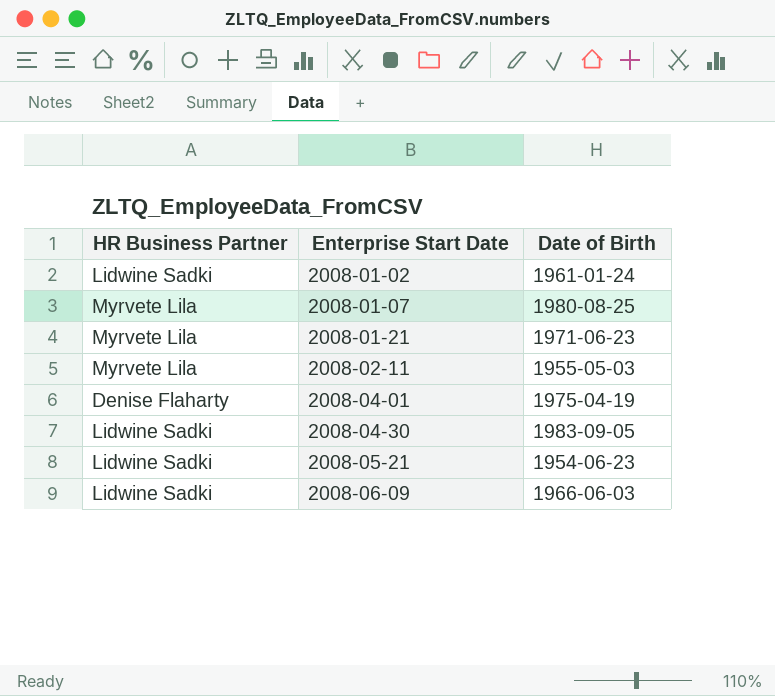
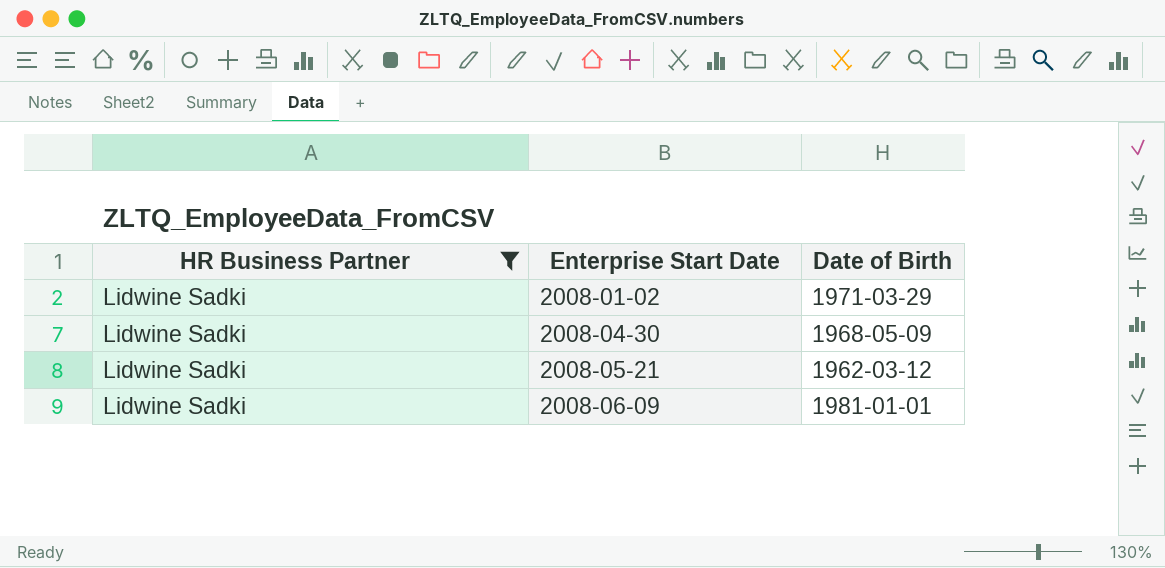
filter: none -> HR Business Partner = Lidwine Sadki
2008-01-02 | Date of Birth: 1961-01-24 -> 1971-03-29
2008-04-30 | Date of Birth: 1983-09-05 -> 1968-05-09
2008-05-21 | Date of Birth: 1954-06-23 -> 1962-03-12
2008-06-09 | Date of Birth: 1966-06-03 -> 1981-01-01

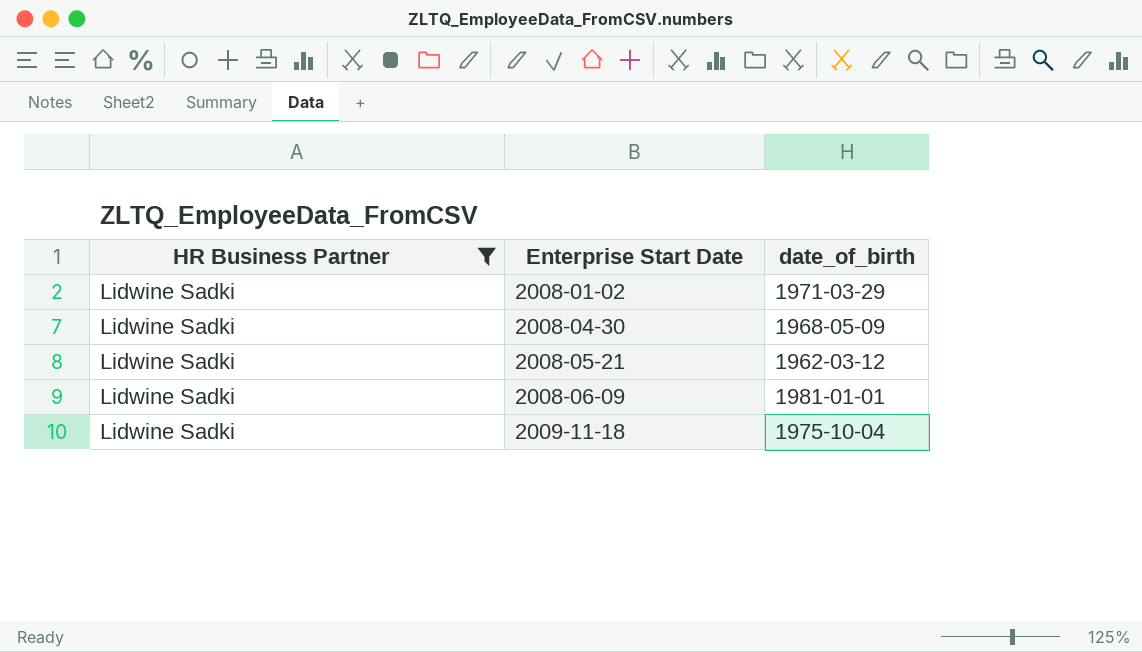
column name: Date of Birth -> date_of_birth
row 2009-11-18: none -> Lidwine Sadki | 1975-10-04

